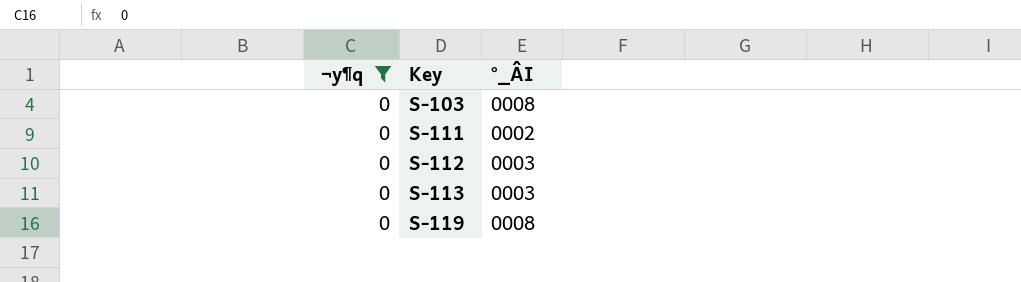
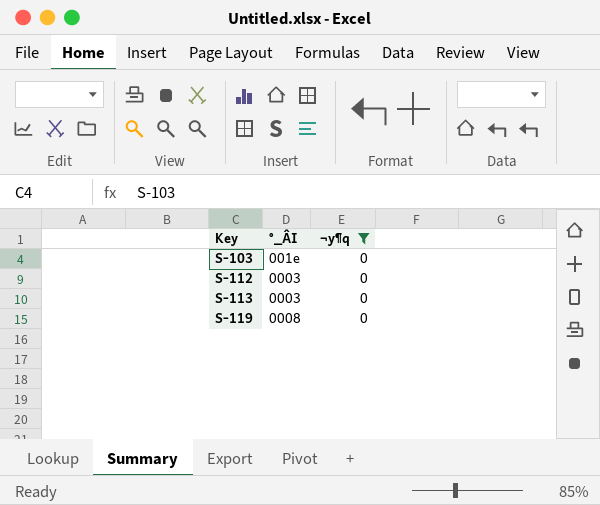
column ¬y¶q | position: 1 -> 3
row S-111: 0 | 0002 -> none
S-103 | °_ÂI: 0008 -> 001e

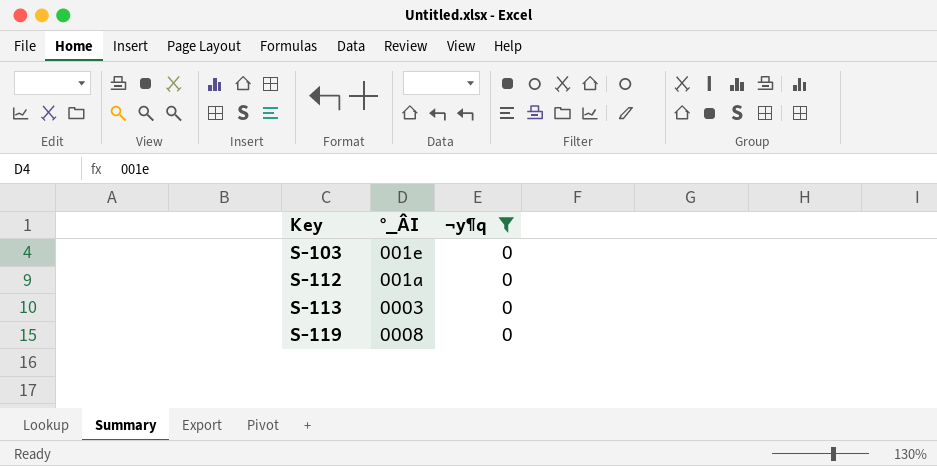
S-112 | °_ÂI: 0003 -> 001a

